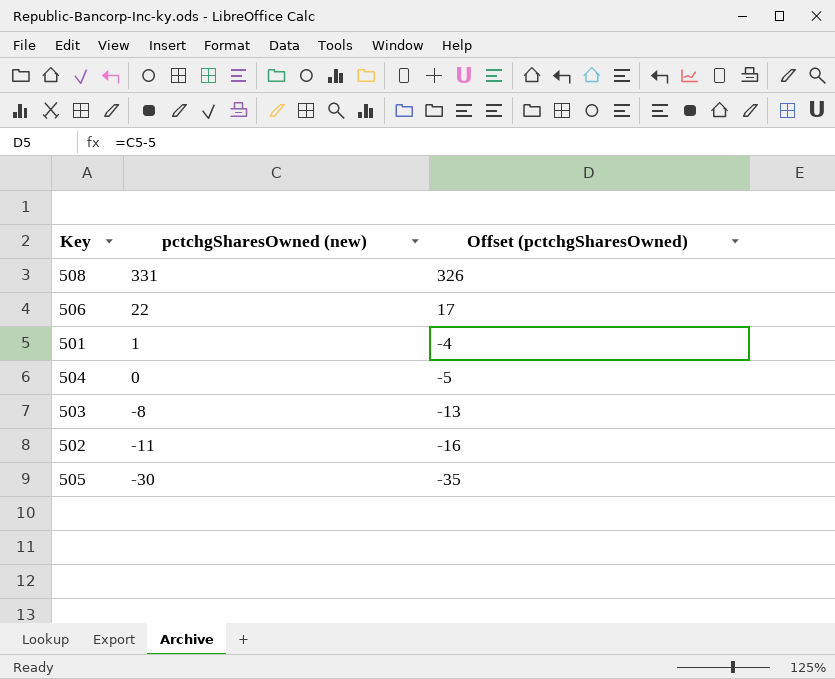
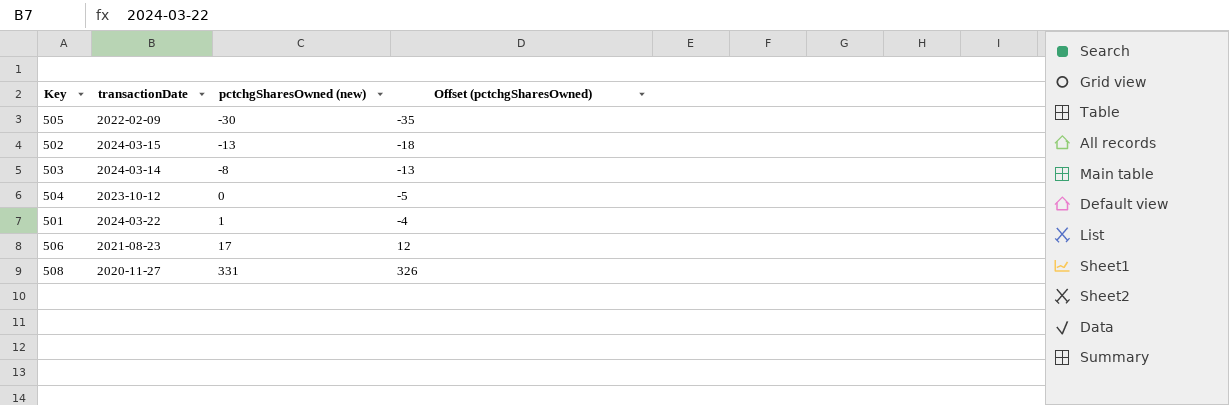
row order: pctchgSharesOwned (new) descending -> pctchgSharesOwned (new) ascending
column transactionDate | position: none -> 2
502 | pctchgSharesOwned (new): -11 -> -13
502 | Offset (pctchgSharesOwned): -16 -> -18
506 | pctchgSharesOwned (new): 22 -> 17
506 | Offset (pctchgSharesOwned): 17 -> 12

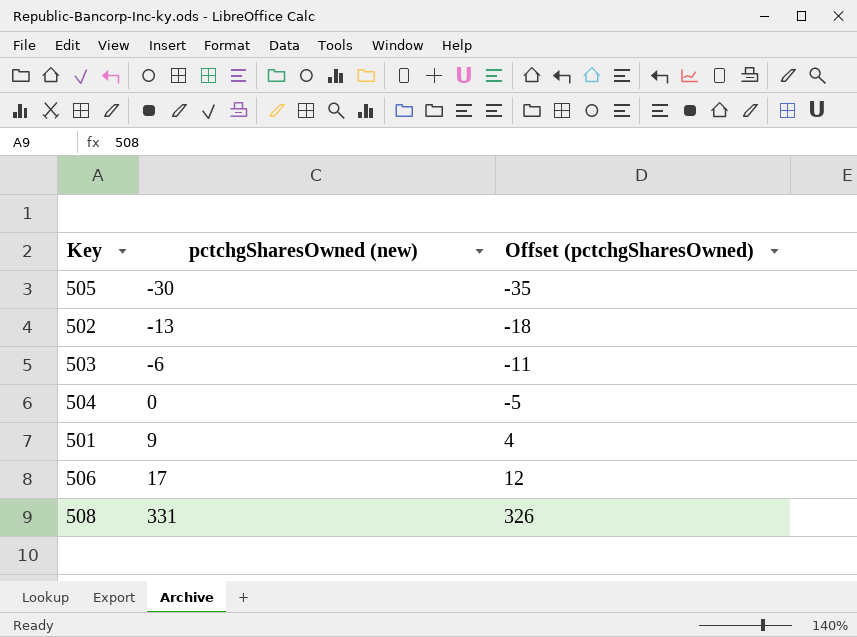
column transactionDate | position: 2 -> none
503 | pctchgSharesOwned (new): -8 -> -6
503 | Offset (pctchgSharesOwned): -13 -> -11
501 | pctchgSharesOwned (new): 1 -> 9
501 | Offset (pctchgSharesOwned): -4 -> 4

